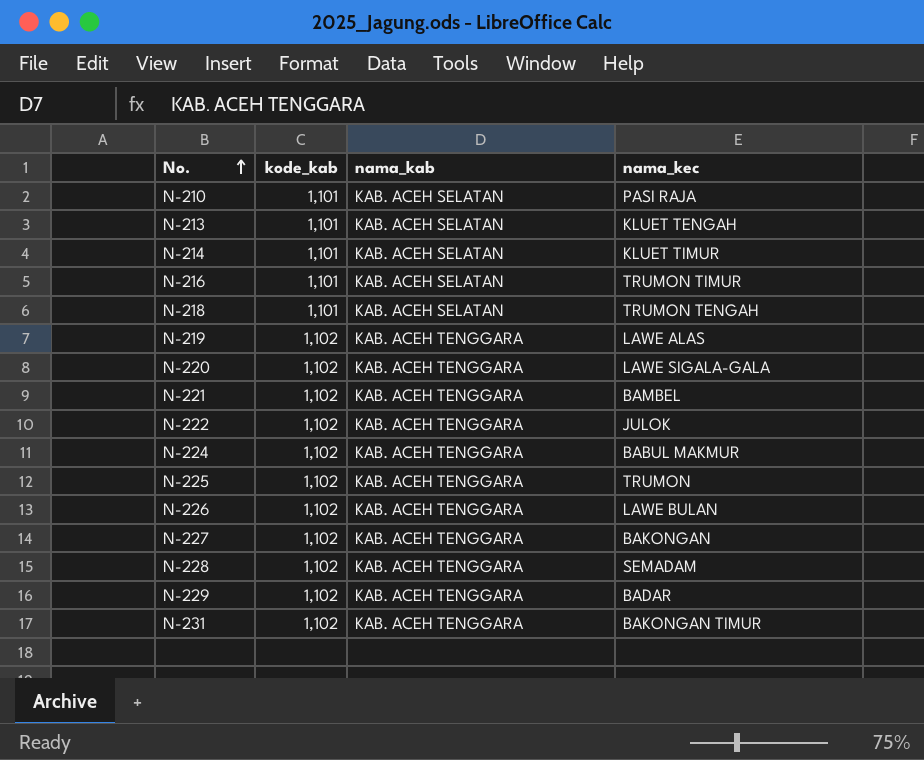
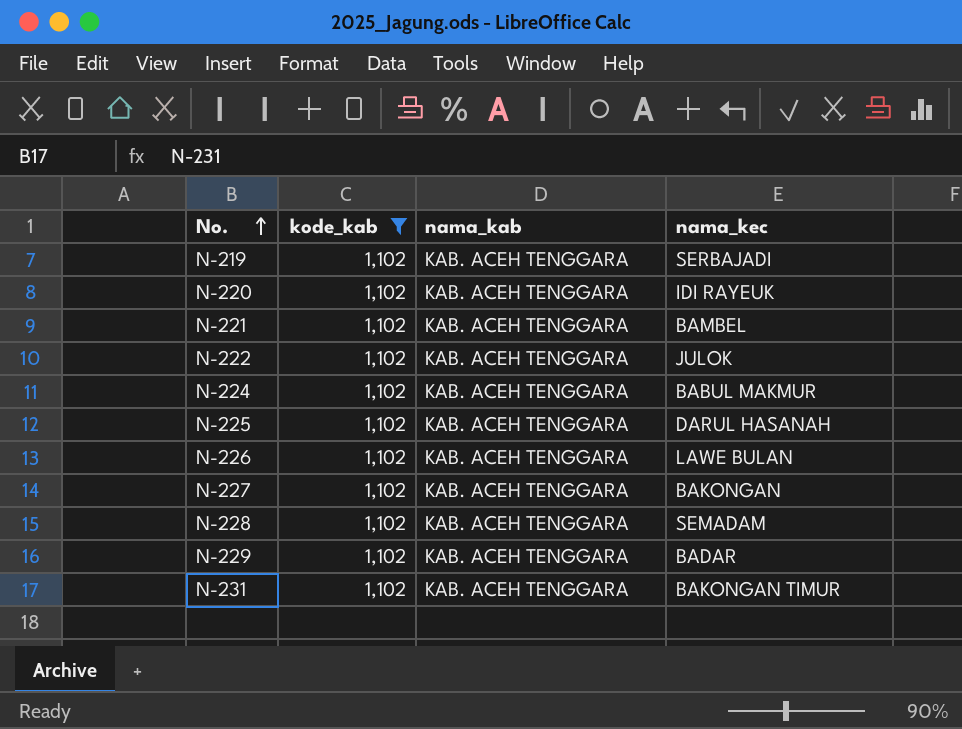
filter: none -> kode_kab = 1,102
N-219 | nama_kec: LAWE ALAS -> SERBAJADI
N-220 | nama_kec: LAWE SIGALA-GALA -> IDI RAYEUK
N-225 | nama_kec: TRUMON -> DARUL HASANAH

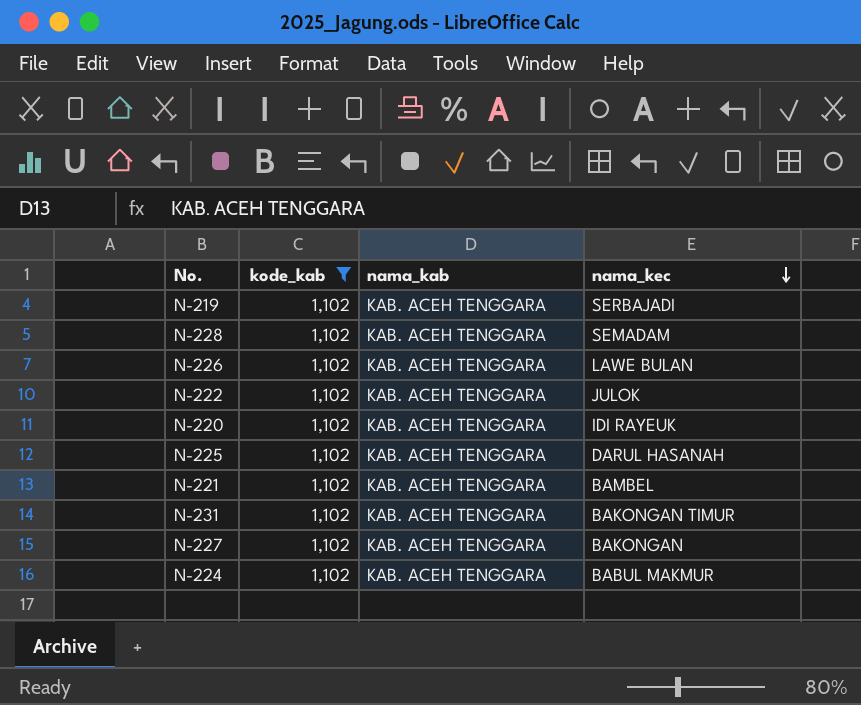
row order: No. ascending -> nama_kec descending
row N-229: 1,102 | KAB. ACEH TENGGARA | BADAR -> none

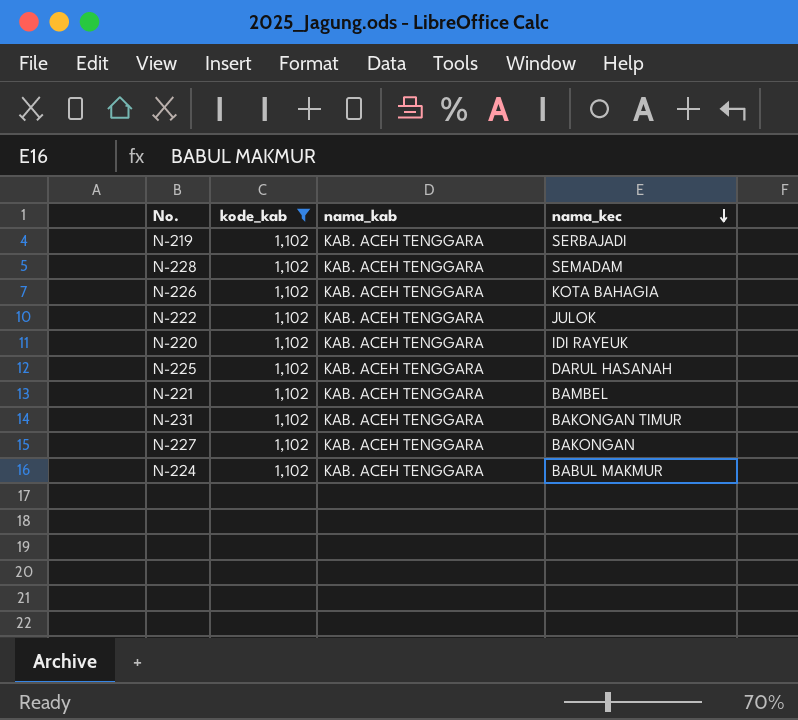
N-226 | nama_kec: LAWE BULAN -> KOTA BAHAGIA

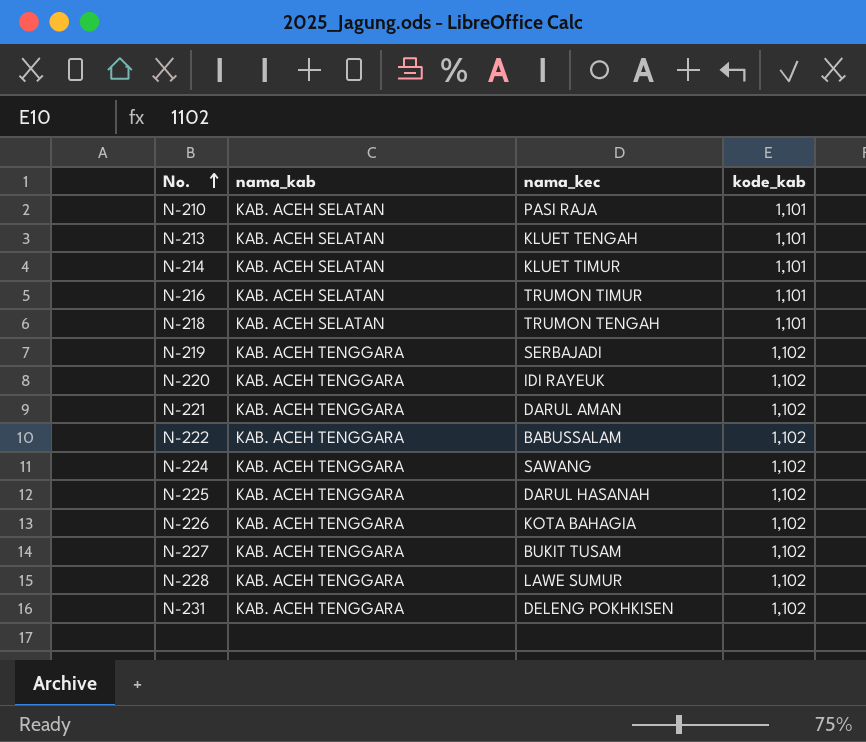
filter: kode_kab = 1,102 -> none
row order: nama_kec descending -> No. ascending
column kode_kab | position: 2 -> 4
N-221 | nama_kec: BAMBEL -> DARUL AMAN
N-222 | nama_kec: JULOK -> BABUSSALAM
N-224 | nama_kec: BABUL MAKMUR -> SAWANG
N-227 | nama_kec: BAKONGAN -> BUKIT TUSAM
N-228 | nama_kec: SEMADAM -> LAWE SUMUR
N-231 | nama_kec: BAKONGAN TIMUR -> DELENG POKHKISEN

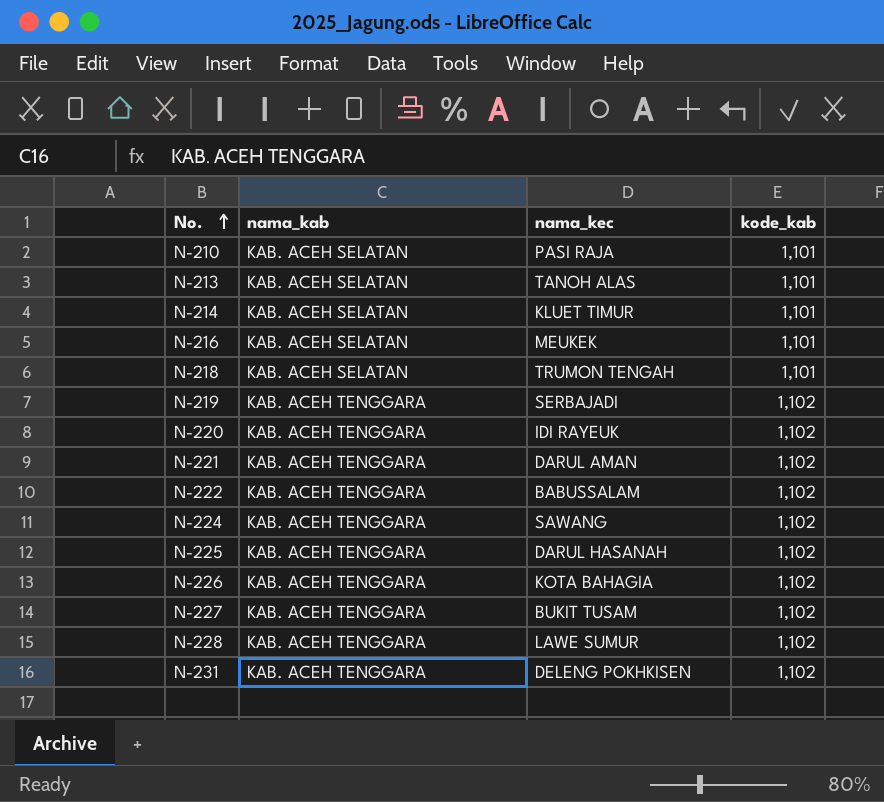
N-213 | nama_kec: KLUET TENGAH -> TANOH ALAS
N-216 | nama_kec: TRUMON TIMUR -> MEUKEK

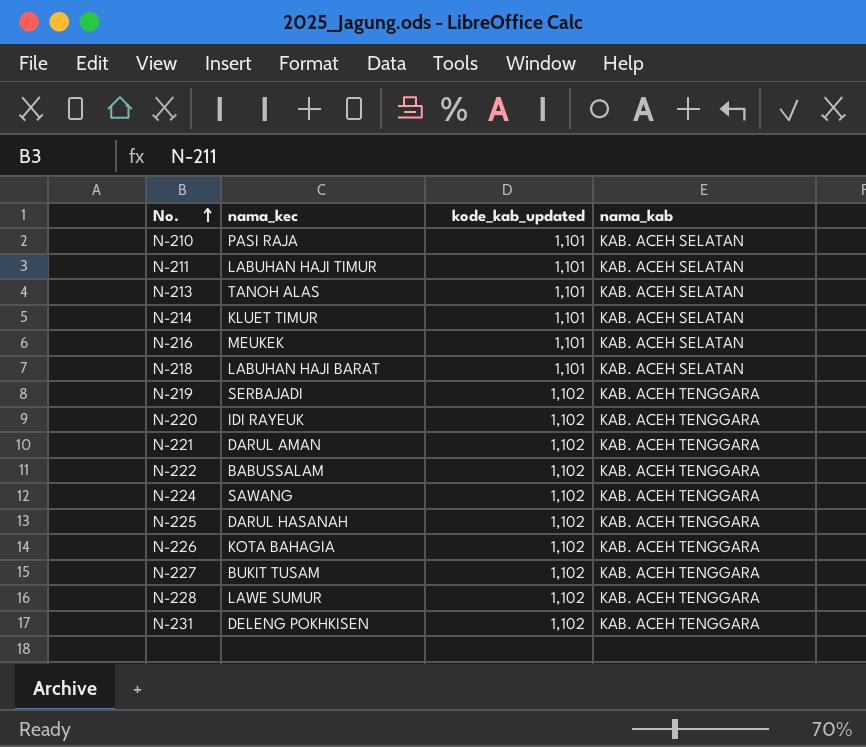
column name: kode_kab -> kode_kab_updated
column nama_kab | position: 2 -> 4
row N-211: none -> LABUHAN HAJI TIMUR | 1,101 | KAB. ACEH SELATAN
N-218 | nama_kec: TRUMON TENGAH -> LABUHAN HAJI BARAT

